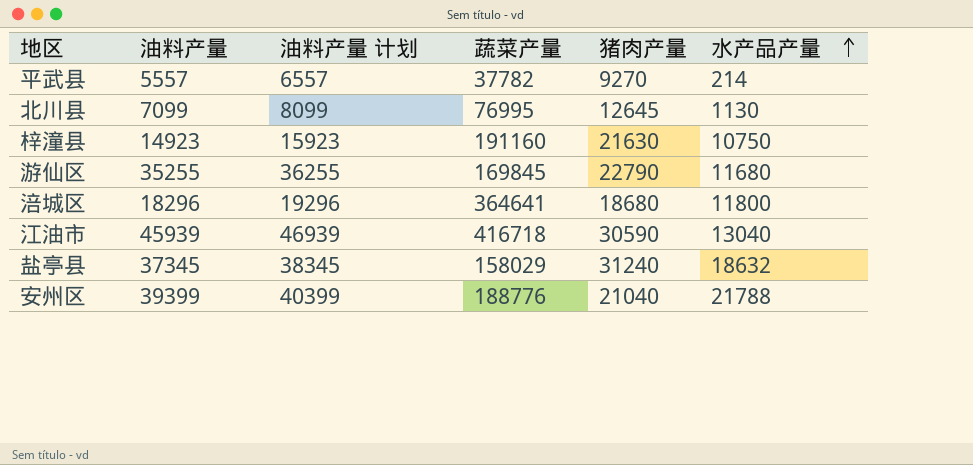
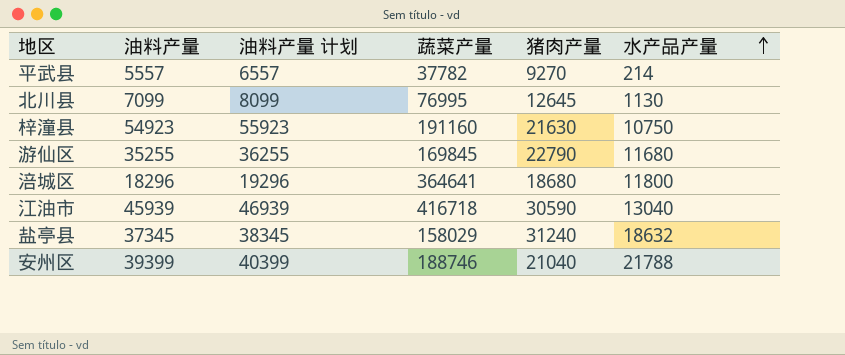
梓潼县 | 油料产量: 14923 -> 54923
梓潼县 | 油料产量 计划: 15923 -> 55923
安州区 | 蔬菜产量: 188776 -> 188746

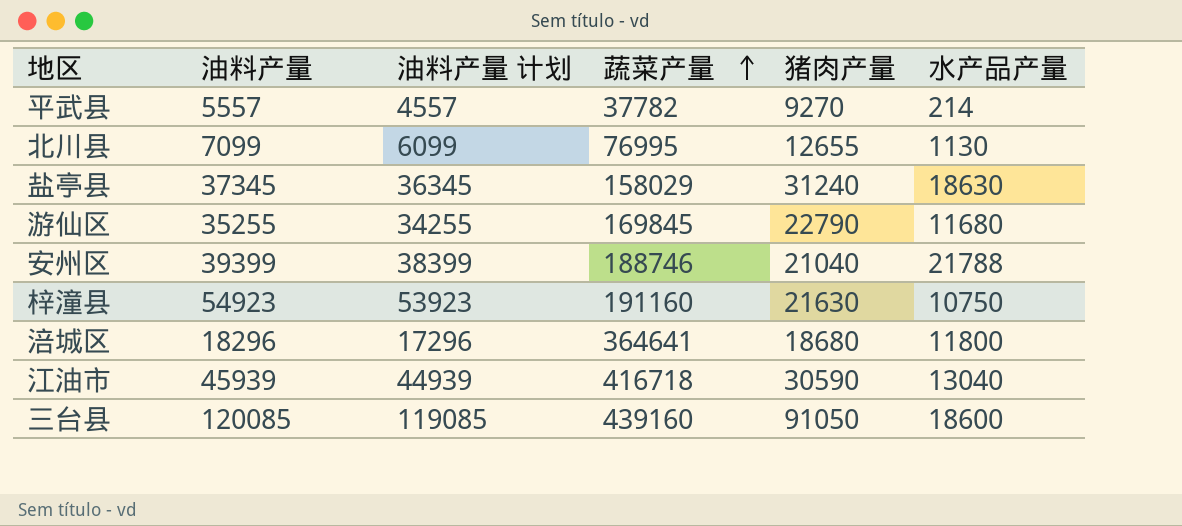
row order: 水产品产量 ascending -> 蔬菜产量 ascending
column 油料产量 计划 | formula: [油料产量] + 1000 -> [油料产量] - 1000
北川县 | 猪肉产量: 12645 -> 12655
盐亭县 | 水产品产量: 18632 -> 18630
row 三台县: none -> 120085 | 119085 | 439160 | 91050 | 18600

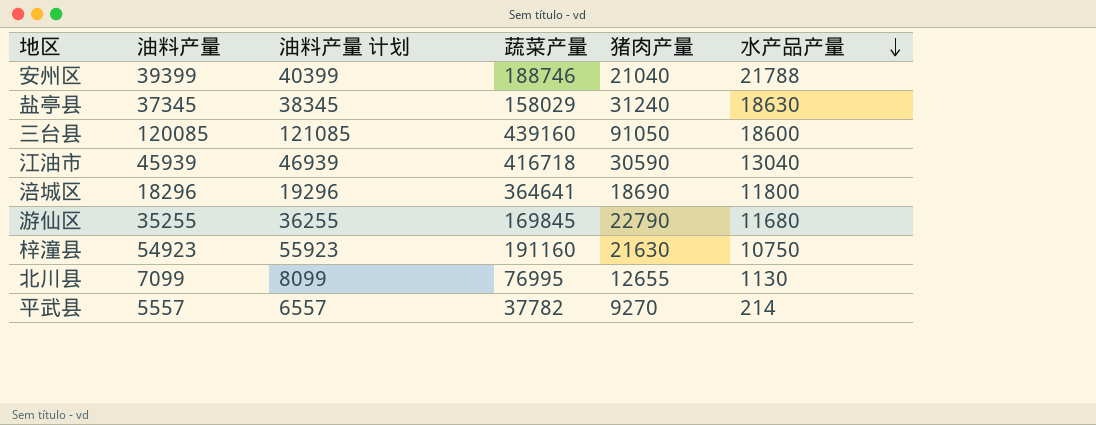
row order: 蔬菜产量 ascending -> 水产品产量 descending
column 油料产量 计划 | formula: [油料产量] - 1000 -> [油料产量] + 1000
涪城区 | 猪肉产量: 18680 -> 18690

